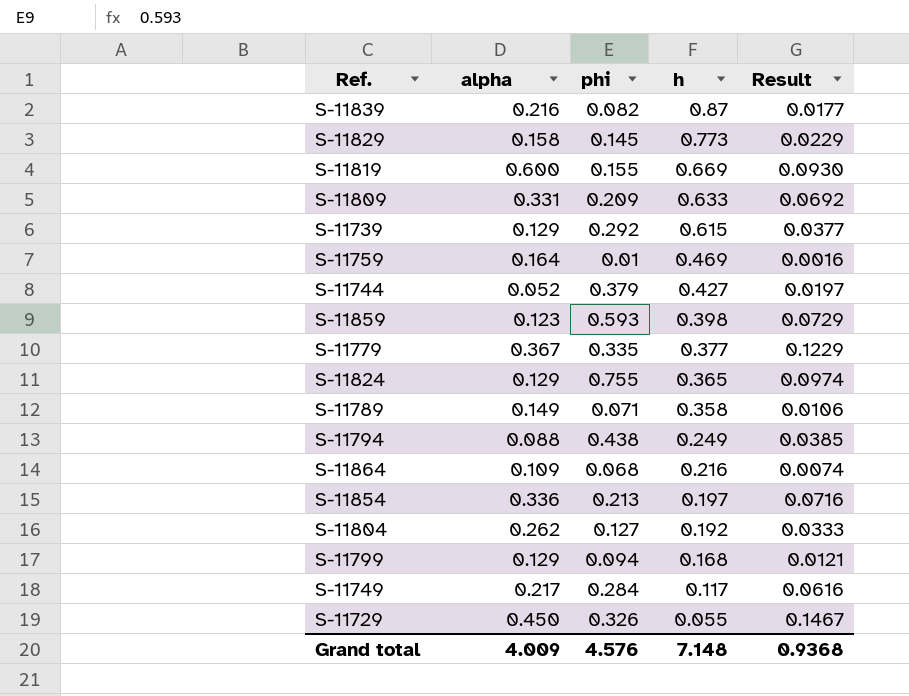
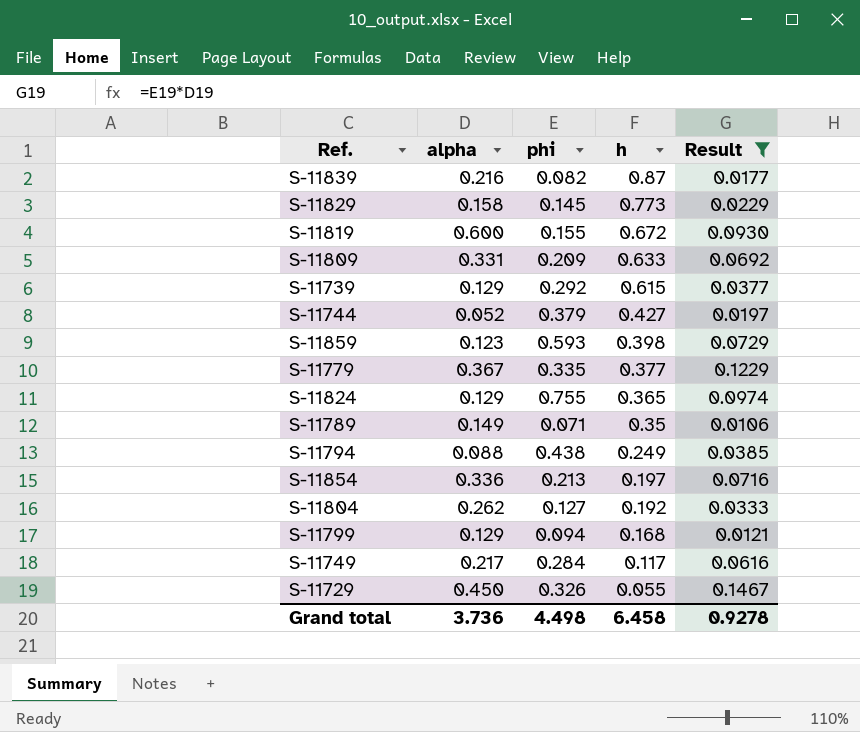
filter: none -> Result >= 0.0106
S-11819 | h: 0.669 -> 0.672
S-11789 | h: 0.358 -> 0.35
Grand total | alpha: 4.009 -> 3.736
Grand total | phi: 4.576 -> 4.498
Grand total | h: 7.148 -> 6.458
Grand total | Result: 0.9368 -> 0.9278

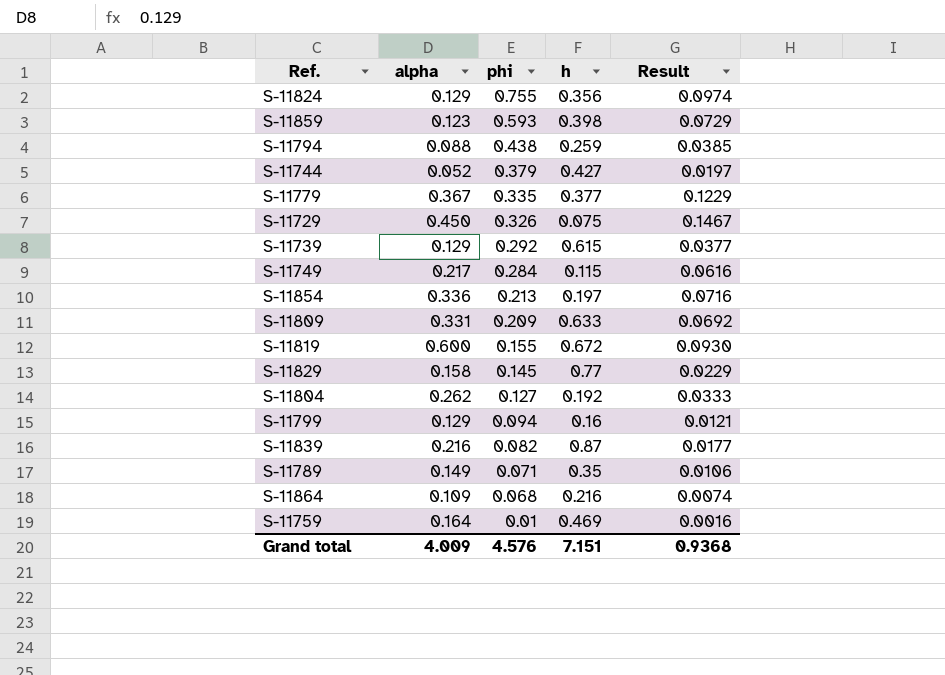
filter: Result >= 0.0106 -> none
row order: h descending -> phi descending
S-11824 | h: 0.365 -> 0.356
S-11794 | h: 0.249 -> 0.259
S-11729 | h: 0.055 -> 0.075
S-11749 | h: 0.117 -> 0.115
S-11829 | h: 0.773 -> 0.77
S-11799 | h: 0.168 -> 0.16
Grand total | alpha: 3.736 -> 4.009
Grand total | phi: 4.498 -> 4.576
Grand total | h: 6.458 -> 7.151
Grand total | Result: 0.9278 -> 0.9368

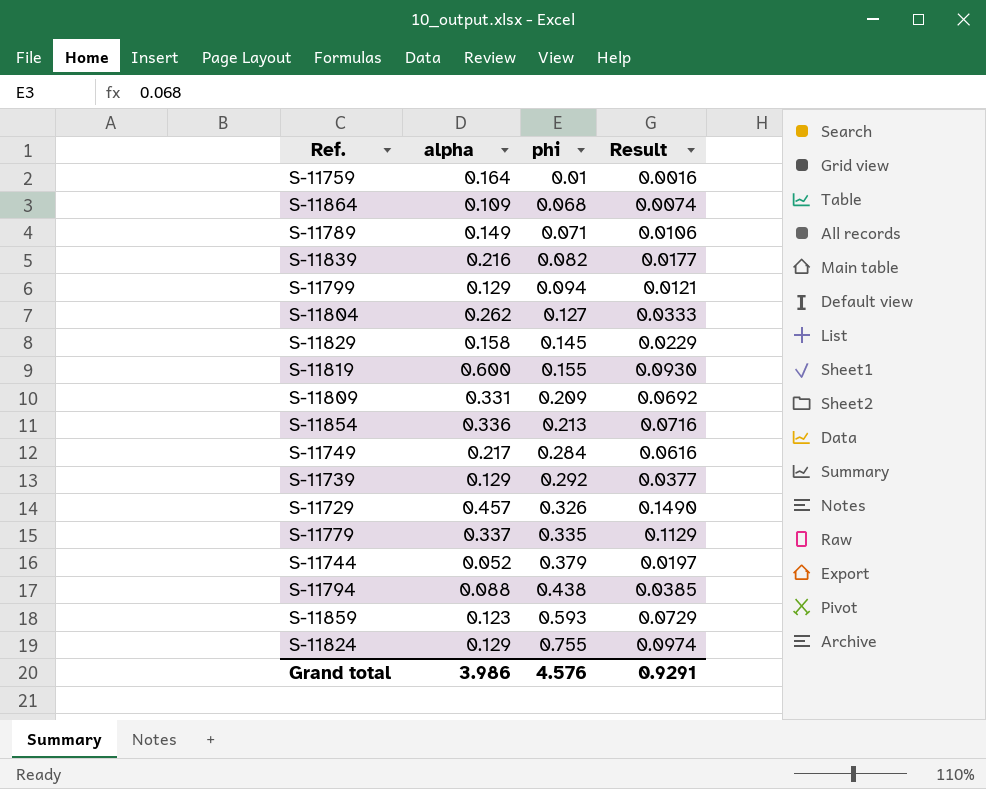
row order: phi descending -> phi ascending
column h | position: 4 -> none
S-11729 | alpha: 0.450 -> 0.457
S-11729 | Result: 0.1467 -> 0.1490
S-11779 | alpha: 0.367 -> 0.337
S-11779 | Result: 0.1229 -> 0.1129
Grand total | alpha: 4.009 -> 3.986
Grand total | Result: 0.9368 -> 0.9291

